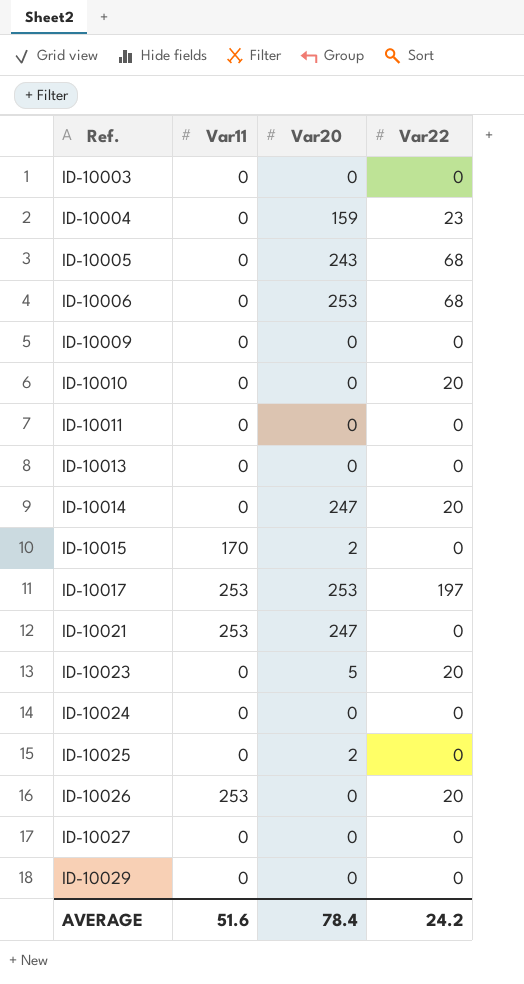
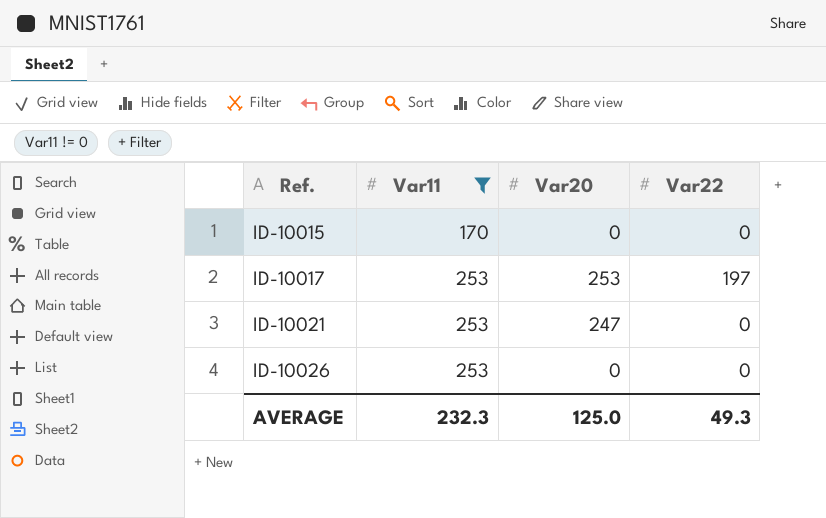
filter: none -> Var11 != 0
ID-10015 | Var20: 2 -> 0
ID-10026 | Var22: 20 -> 0
AVERAGE | Var11: 51.6 -> 232.3
AVERAGE | Var20: 78.4 -> 125.0
AVERAGE | Var22: 24.2 -> 49.3

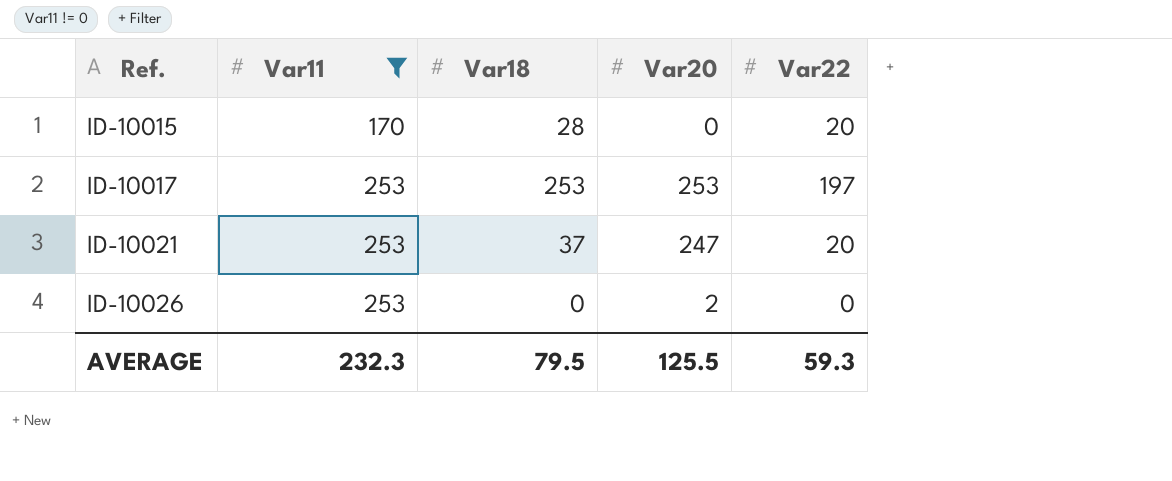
column Var18 | position: none -> 3
ID-10015 | Var22: 0 -> 20
ID-10021 | Var22: 0 -> 20
ID-10026 | Var20: 0 -> 2
AVERAGE | Var20: 125.0 -> 125.5
AVERAGE | Var22: 49.3 -> 59.3

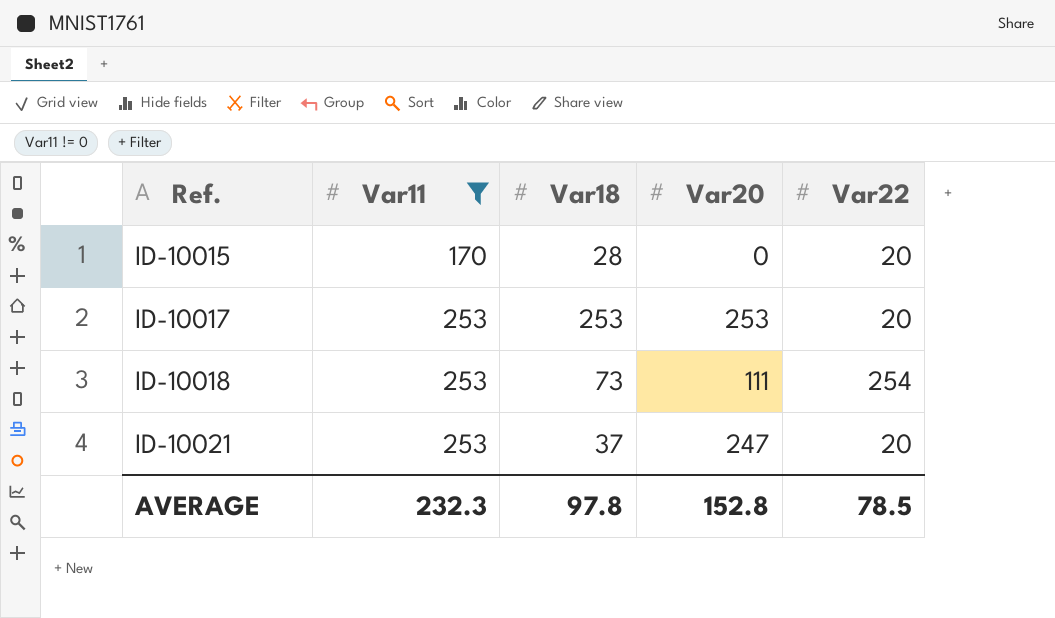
row ID-10026: 253 | 0 | 2 | 0 -> none
ID-10017 | Var22: 197 -> 20
row ID-10018: none -> 253 | 73 | 111 | 254
AVERAGE | Var18: 79.5 -> 97.8
AVERAGE | Var20: 125.5 -> 152.8
AVERAGE | Var22: 59.3 -> 78.5

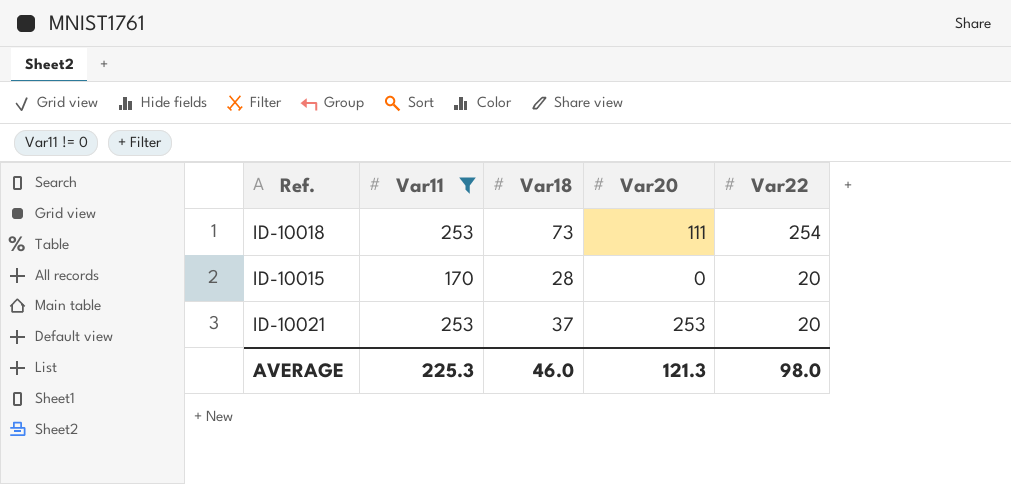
row order: Ref. ascending -> Var22 descending
row ID-10017: 253 | 253 | 253 | 20 -> none
ID-10021 | Var20: 247 -> 253
AVERAGE | Var11: 232.3 -> 225.3
AVERAGE | Var18: 97.8 -> 46.0
AVERAGE | Var20: 152.8 -> 121.3
AVERAGE | Var22: 78.5 -> 98.0

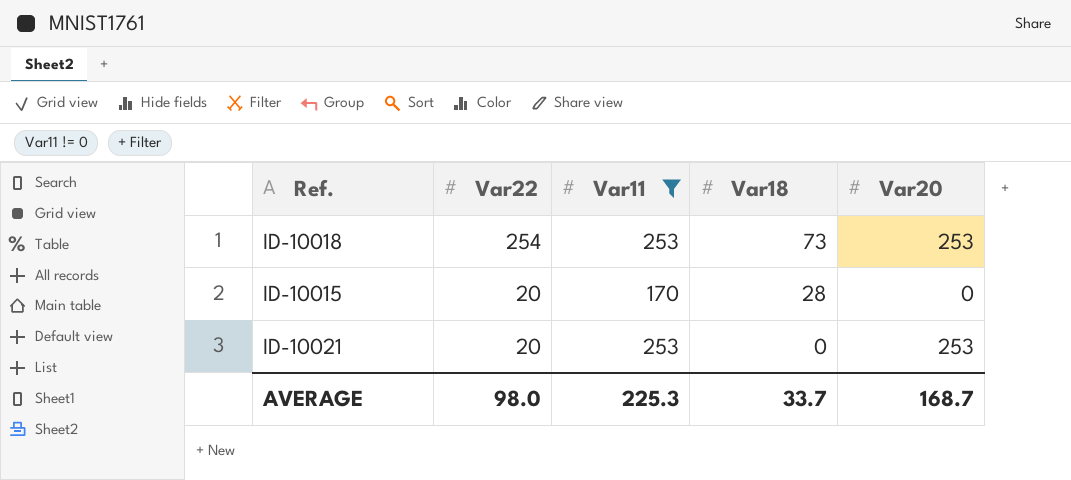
column Var22 | position: 5 -> 2
ID-10018 | Var20: 111 -> 253
ID-10021 | Var18: 37 -> 0
AVERAGE | Var18: 46.0 -> 33.7
AVERAGE | Var20: 121.3 -> 168.7

